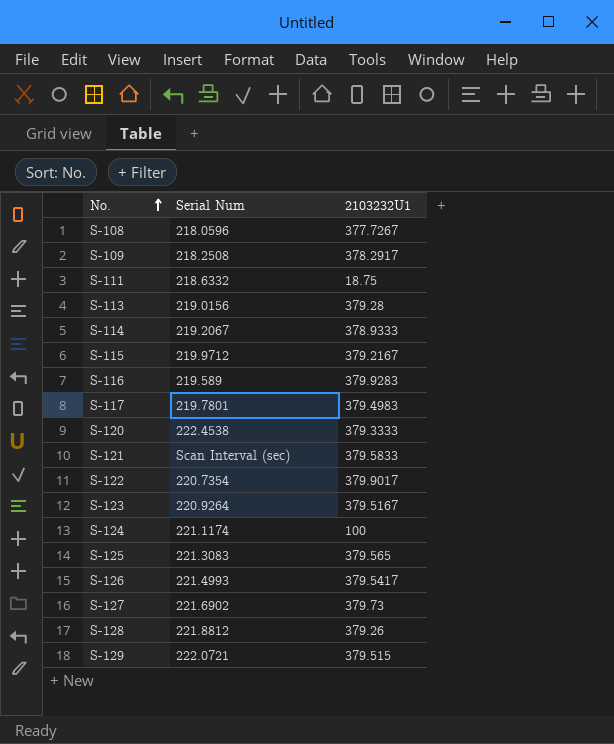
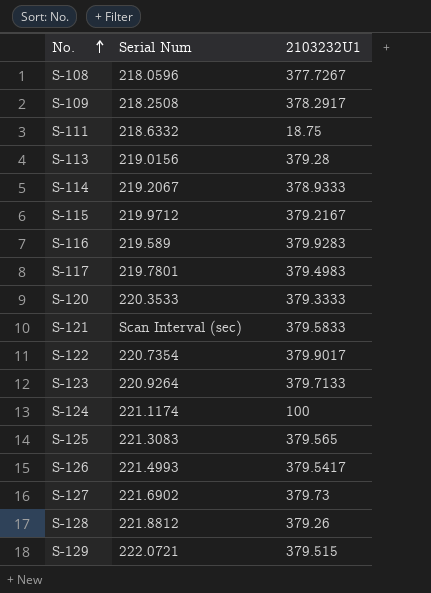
S-120 | Serial Num: 222.4538 -> 220.3533
S-123 | 2103232U1: 379.5167 -> 379.7133

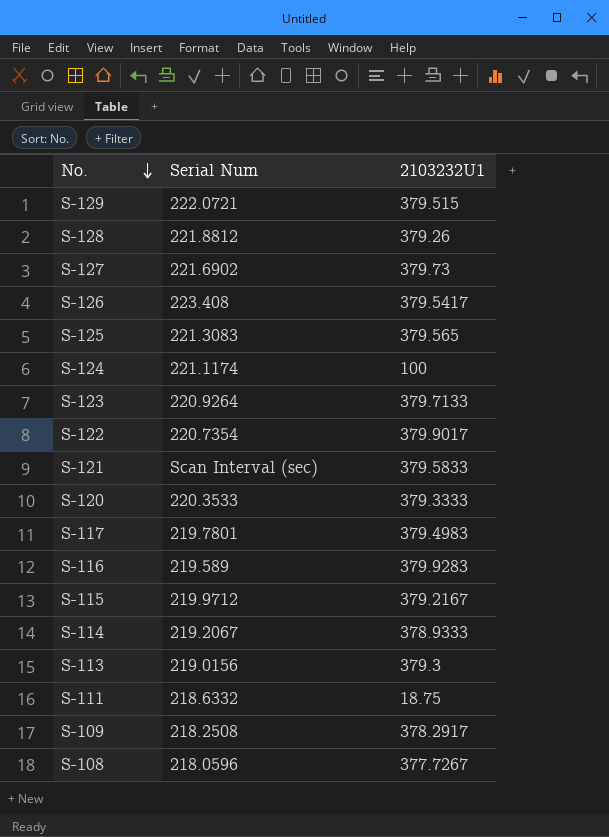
row order: No. ascending -> No. descending
S-126 | Serial Num: 221.4993 -> 223.408
S-113 | 2103232U1: 379.28 -> 379.3

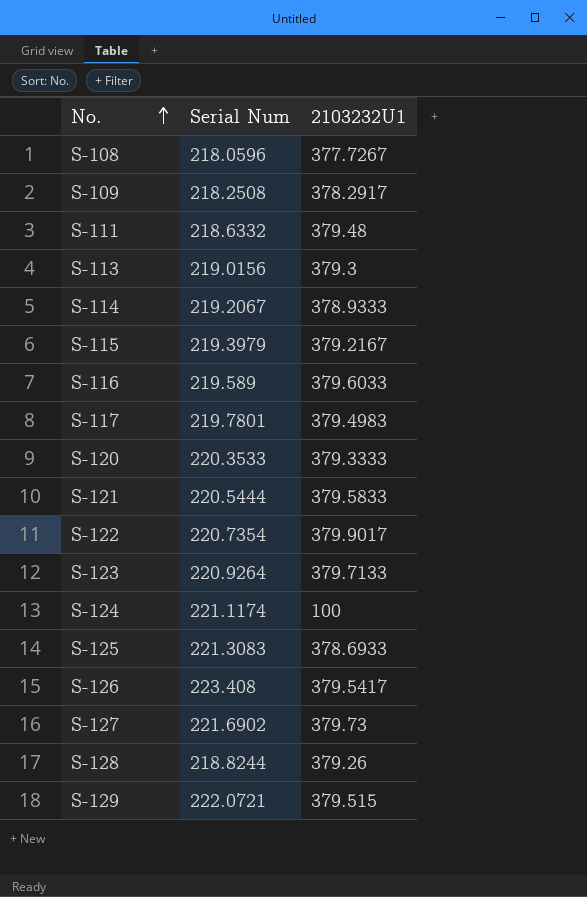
row order: No. descending -> No. ascending
S-111 | 2103232U1: 18.75 -> 379.48
S-115 | Serial Num: 219.9712 -> 219.3979
S-116 | 2103232U1: 379.9283 -> 379.6033
S-121 | Serial Num: Scan Interval (sec) -> 220.5444
S-125 | 2103232U1: 379.565 -> 378.6933
S-128 | Serial Num: 221.8812 -> 218.8244

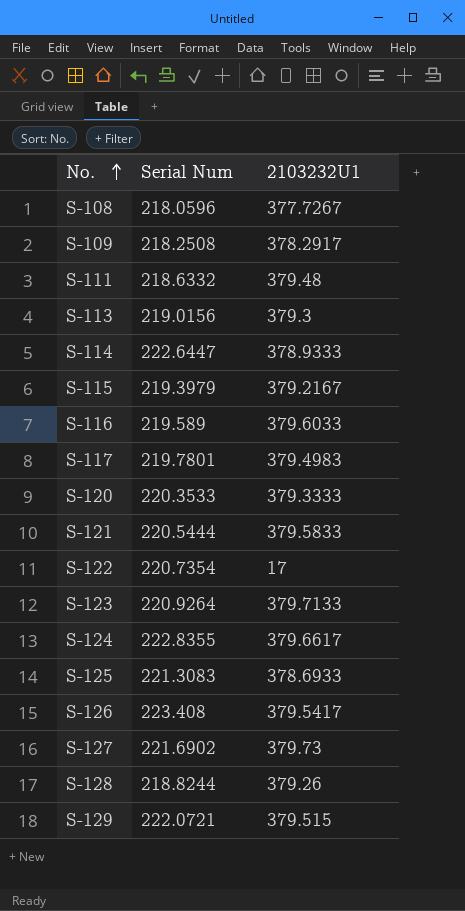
S-114 | Serial Num: 219.2067 -> 222.6447
S-122 | 2103232U1: 379.9017 -> 17
S-124 | Serial Num: 221.1174 -> 222.8355
S-124 | 2103232U1: 100 -> 379.6617

